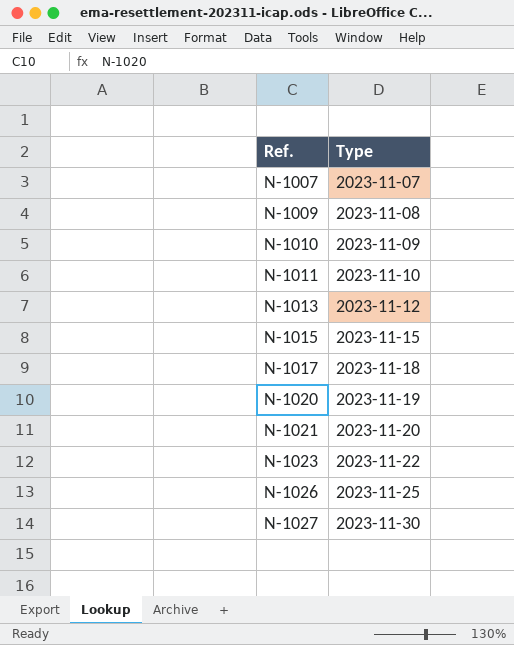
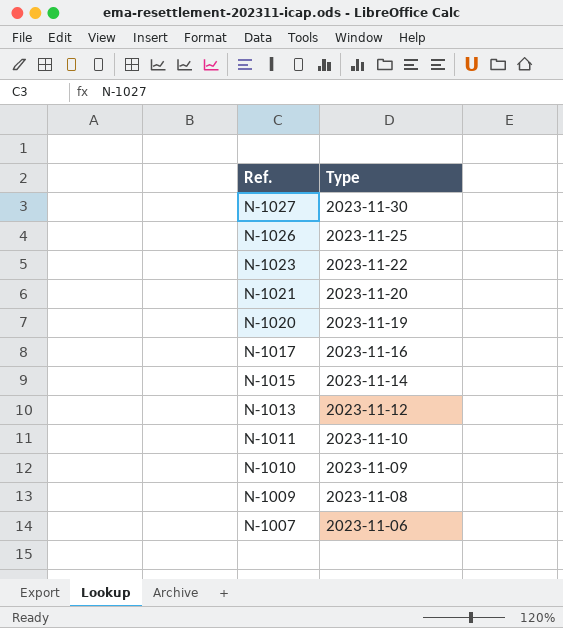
row order: Ref. ascending -> Ref. descending
N-1017 | Type: 2023-11-18 -> 2023-11-16
N-1015 | Type: 2023-11-15 -> 2023-11-14
N-1007 | Type: 2023-11-07 -> 2023-11-06

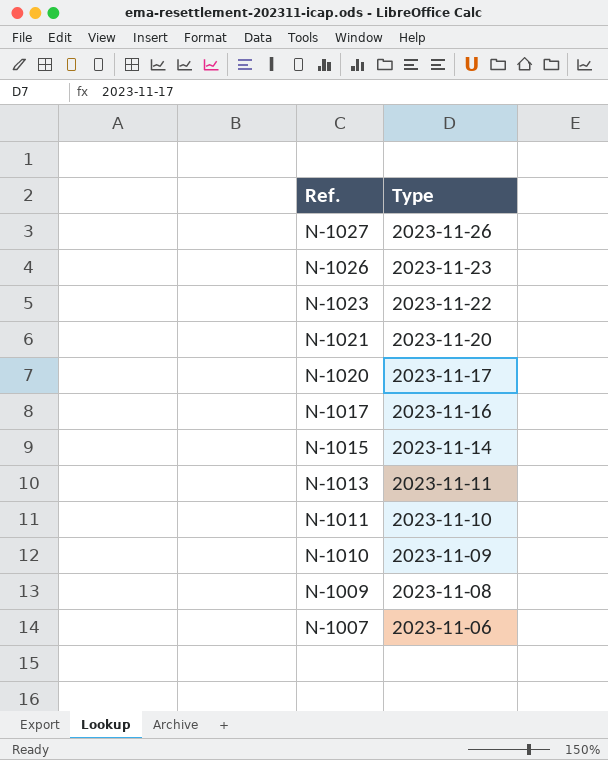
N-1027 | Type: 2023-11-30 -> 2023-11-26
N-1026 | Type: 2023-11-25 -> 2023-11-23
N-1020 | Type: 2023-11-19 -> 2023-11-17
N-1013 | Type: 2023-11-12 -> 2023-11-11

